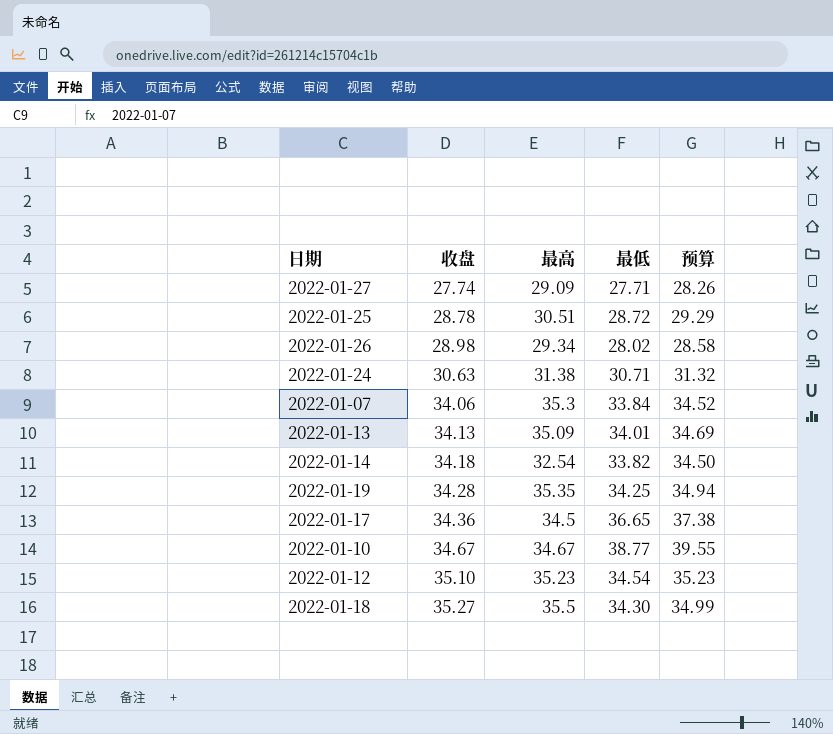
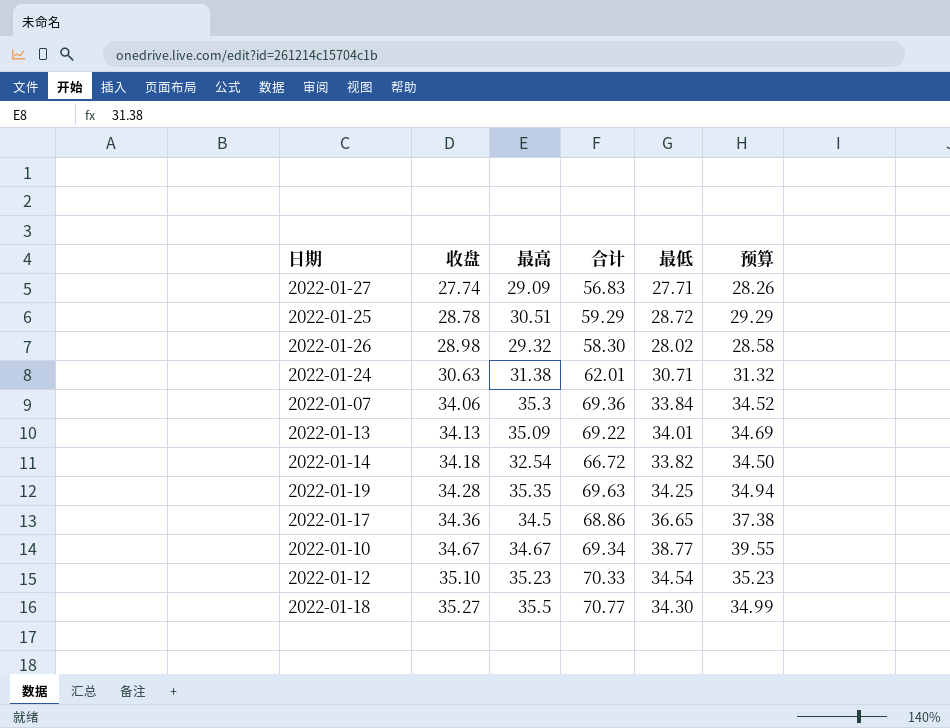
column 合计 | formula: none -> [收盘] + [最高]
2022-01-26 | 最高: 29.34 -> 29.32

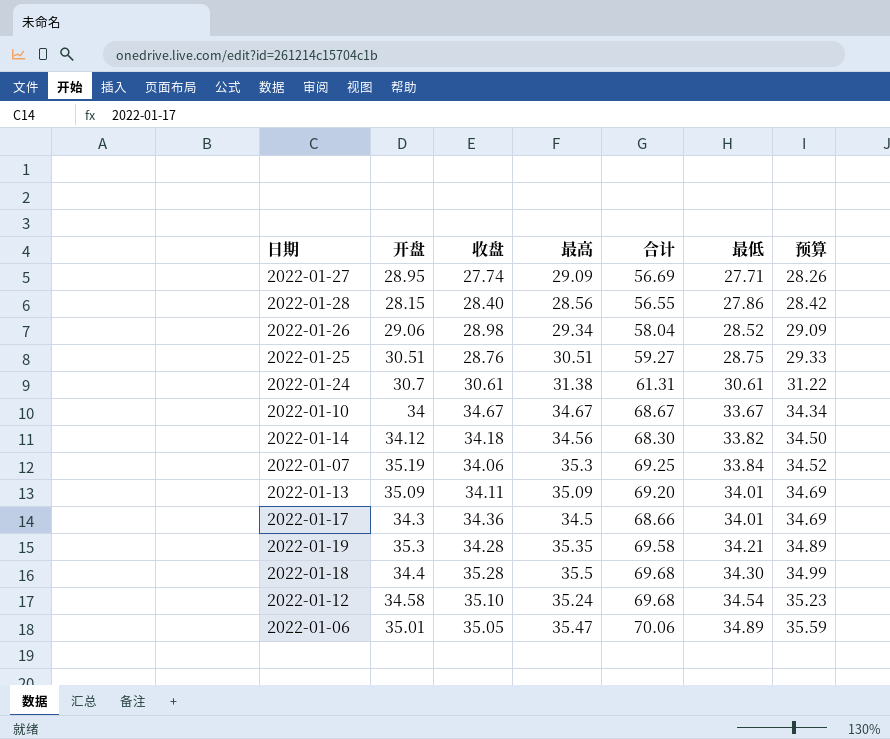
row order: 收盘 ascending -> 最低 ascending
column 开盘 | position: none -> 2
column 合计 | formula: [收盘] + [最高] -> [开盘] + [收盘]
row 2022-01-28: none -> 28.15 | 28.40 | 28.56 | 56.55 | 27.86 | 28.42
2022-01-26 | 最高: 29.32 -> 29.34
2022-01-26 | 最低: 28.02 -> 28.52
2022-01-26 | 预算: 28.58 -> 29.09
2022-01-25 | 收盘: 28.78 -> 28.76
2022-01-25 | 最低: 28.72 -> 28.75
2022-01-25 | 预算: 29.29 -> 29.33
2022-01-24 | 收盘: 30.63 -> 30.61
2022-01-24 | 最低: 30.71 -> 30.61
2022-01-24 | 预算: 31.32 -> 31.22
2022-01-10 | 最低: 38.77 -> 33.67
2022-01-10 | 预算: 39.55 -> 34.34
2022-01-14 | 最高: 32.54 -> 34.56
2022-01-13 | 收盘: 34.13 -> 34.11
2022-01-17 | 最低: 36.65 -> 34.01
2022-01-17 | 预算: 37.38 -> 34.69
2022-01-19 | 最低: 34.25 -> 34.21
2022-01-19 | 预算: 34.94 -> 34.89
2022-01-18 | 收盘: 35.27 -> 35.28
2022-01-12 | 最高: 35.23 -> 35.24
row 2022-01-06: none -> 35.01 | 35.05 | 35.47 | 70.06 | 34.89 | 35.59

